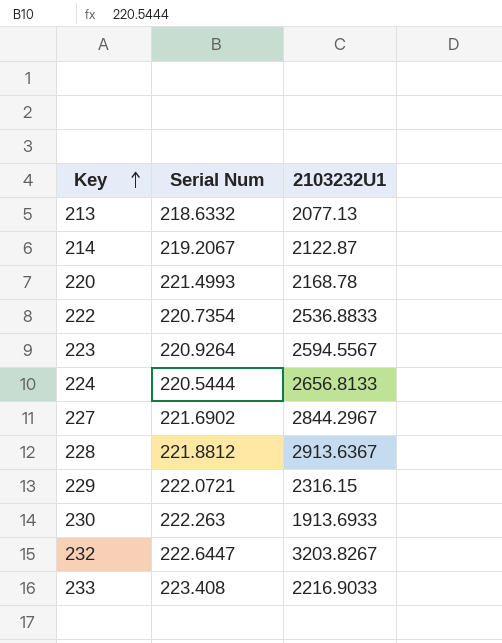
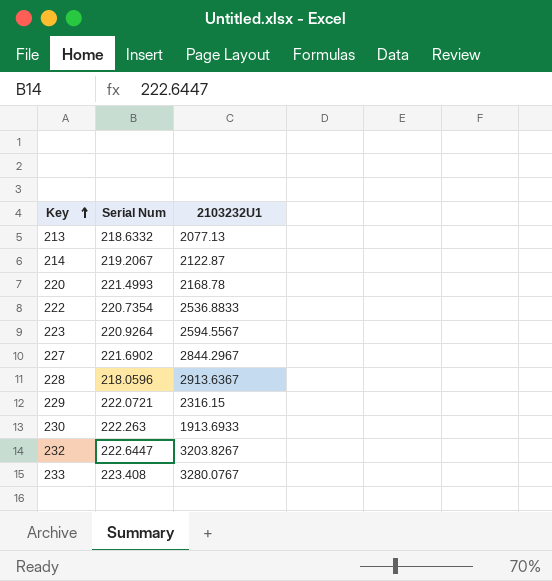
row 224: 220.5444 | 2656.8133 -> none
228 | Serial Num: 221.8812 -> 218.0596
233 | 2103232U1: 2216.9033 -> 3280.0767

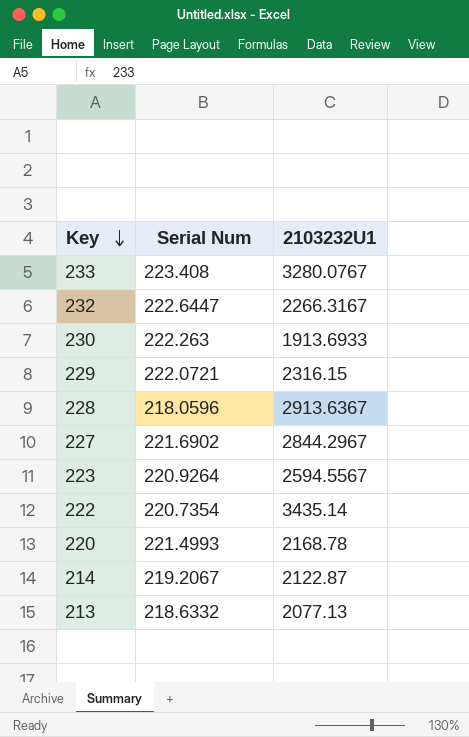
row order: Key ascending -> Key descending
232 | 2103232U1: 3203.8267 -> 2266.3167
222 | 2103232U1: 2536.8833 -> 3435.14

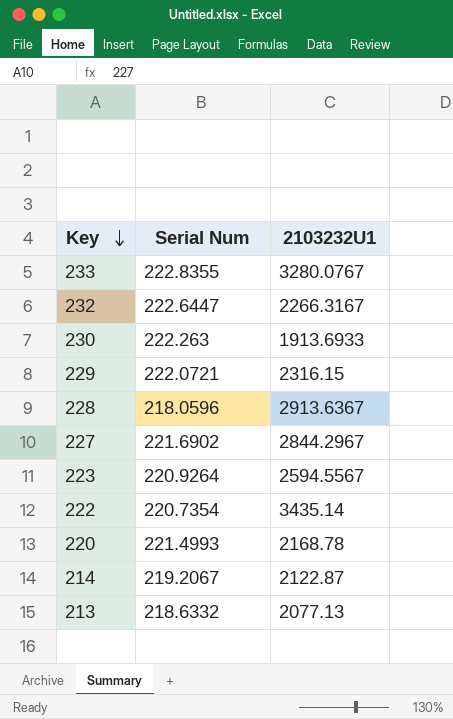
233 | Serial Num: 223.408 -> 222.8355

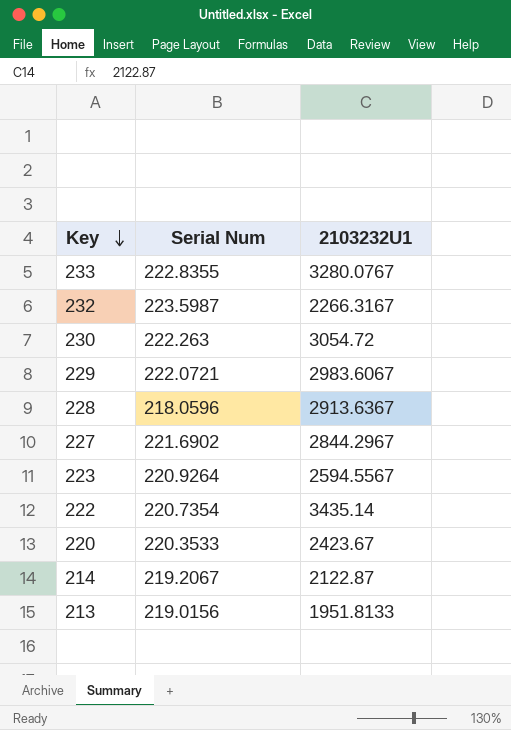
232 | Serial Num: 222.6447 -> 223.5987
230 | 2103232U1: 1913.6933 -> 3054.72
229 | 2103232U1: 2316.15 -> 2983.6067
220 | Serial Num: 221.4993 -> 220.3533
220 | 2103232U1: 2168.78 -> 2423.67
213 | Serial Num: 218.6332 -> 219.0156
213 | 2103232U1: 2077.13 -> 1951.8133

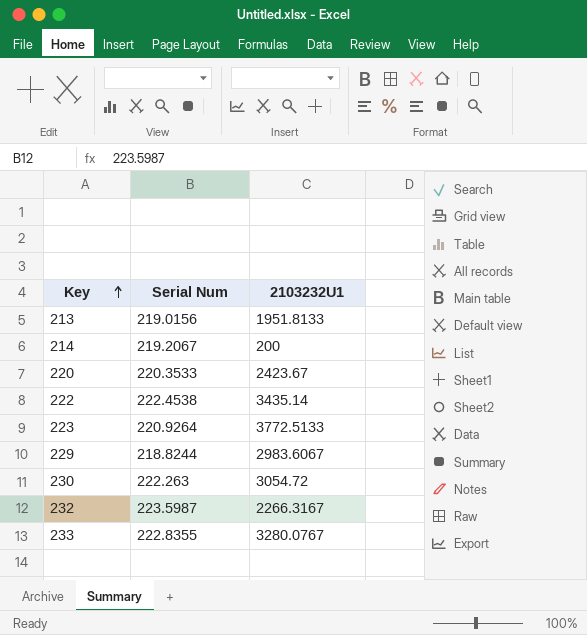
row order: Key descending -> Key ascending
row 228: 218.0596 | 2913.6367 -> none
row 227: 221.6902 | 2844.2967 -> none
214 | 2103232U1: 2122.87 -> 200
222 | Serial Num: 220.7354 -> 222.4538
223 | 2103232U1: 2594.5567 -> 3772.5133
229 | Serial Num: 222.0721 -> 218.8244

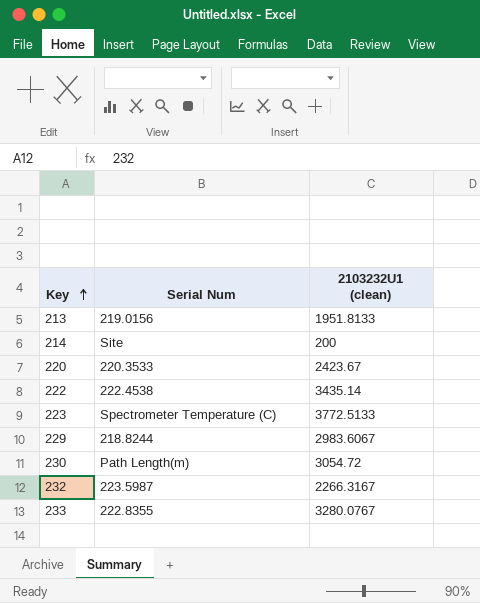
column name: 2103232U1 -> 2103232U1 (clean)
214 | Serial Num: 219.2067 -> Site
223 | Serial Num: 220.9264 -> Spectrometer Temperature (C)
230 | Serial Num: 222.263 -> Path Length(m)

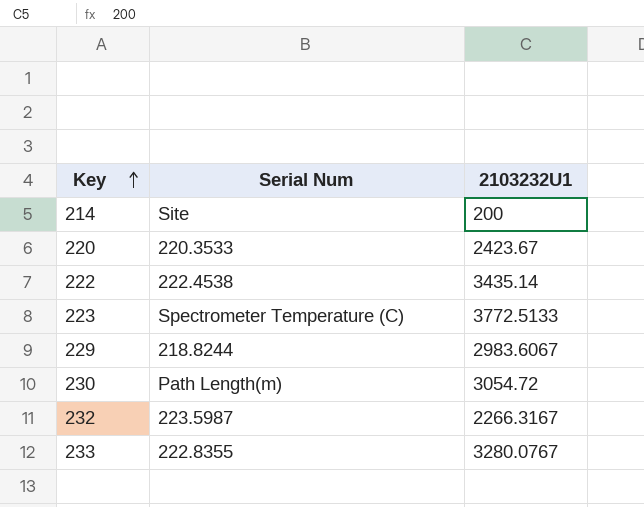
column name: 2103232U1 (clean) -> 2103232U1
row 213: 219.0156 | 1951.8133 -> none

